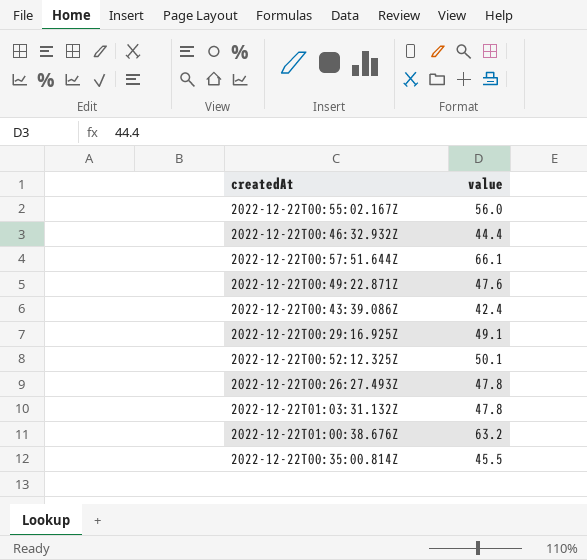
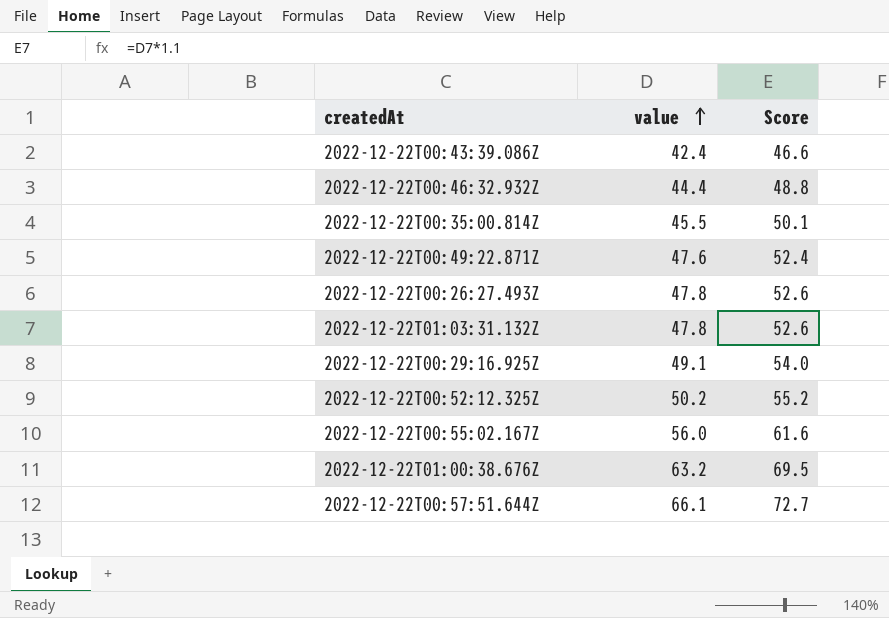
row order: none -> value ascending
column Score | formula: none -> [value] * 1.1
2022-12-22T00:52:12.325Z | value: 50.1 -> 50.2

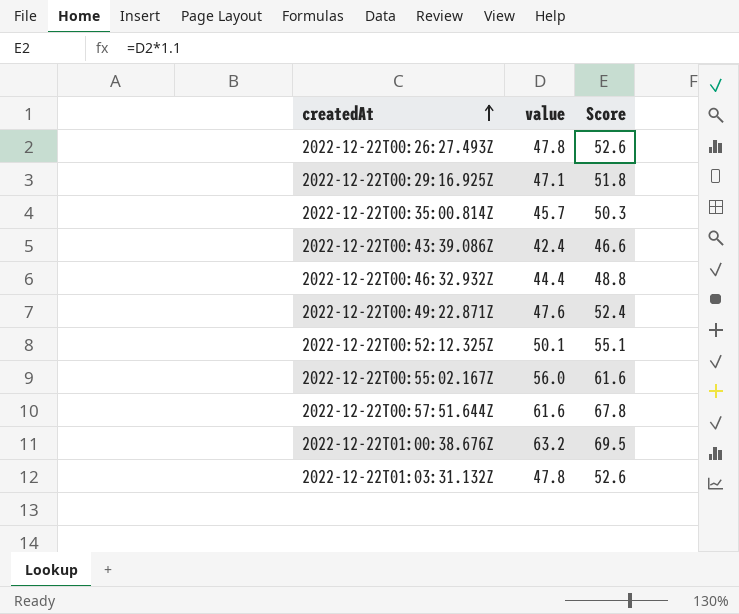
row order: value ascending -> createdAt ascending
2022-12-22T00:29:16.925Z | value: 49.1 -> 47.1
2022-12-22T00:29:16.925Z | Score: 54.0 -> 51.8
2022-12-22T00:35:00.814Z | value: 45.5 -> 45.7
2022-12-22T00:35:00.814Z | Score: 50.1 -> 50.3
2022-12-22T00:52:12.325Z | value: 50.2 -> 50.1
2022-12-22T00:52:12.325Z | Score: 55.2 -> 55.1
2022-12-22T00:57:51.644Z | value: 66.1 -> 61.6
2022-12-22T00:57:51.644Z | Score: 72.7 -> 67.8

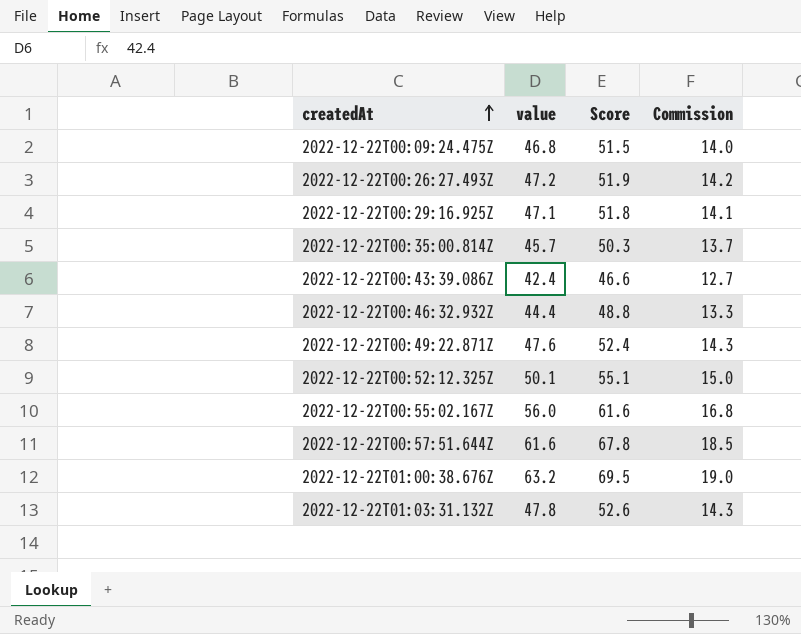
column Commission | formula: none -> [value] * 0.3
row 2022-12-22T00:09:24.475Z: none -> 46.8 | 51.5 | 14.0
2022-12-22T00:26:27.493Z | value: 47.8 -> 47.2
2022-12-22T00:26:27.493Z | Score: 52.6 -> 51.9

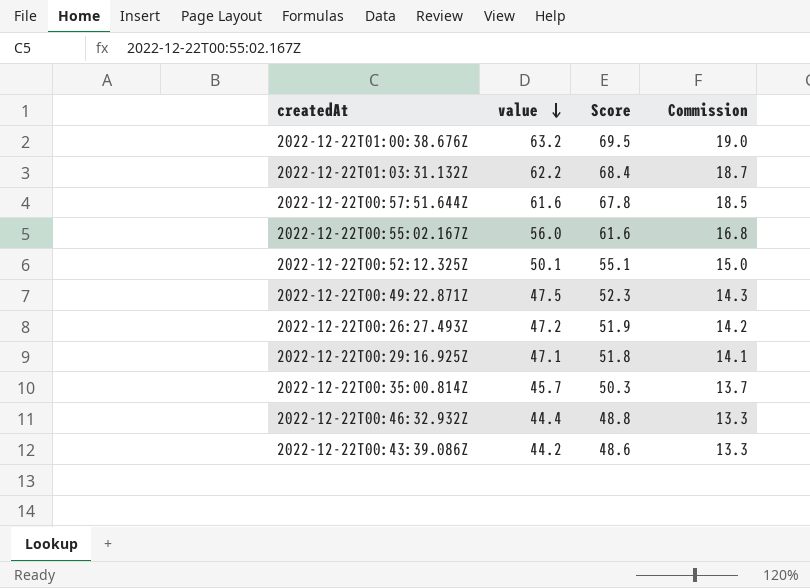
row order: createdAt ascending -> value descending
row 2022-12-22T00:09:24.475Z: 46.8 | 51.5 | 14.0 -> none
2022-12-22T01:03:31.132Z | value: 47.8 -> 62.2
2022-12-22T01:03:31.132Z | Score: 52.6 -> 68.4
2022-12-22T01:03:31.132Z | Commission: 14.3 -> 18.7
2022-12-22T00:49:22.871Z | value: 47.6 -> 47.5
2022-12-22T00:49:22.871Z | Score: 52.4 -> 52.3
2022-12-22T00:43:39.086Z | value: 42.4 -> 44.2
2022-12-22T00:43:39.086Z | Score: 46.6 -> 48.6
2022-12-22T00:43:39.086Z | Commission: 12.7 -> 13.3

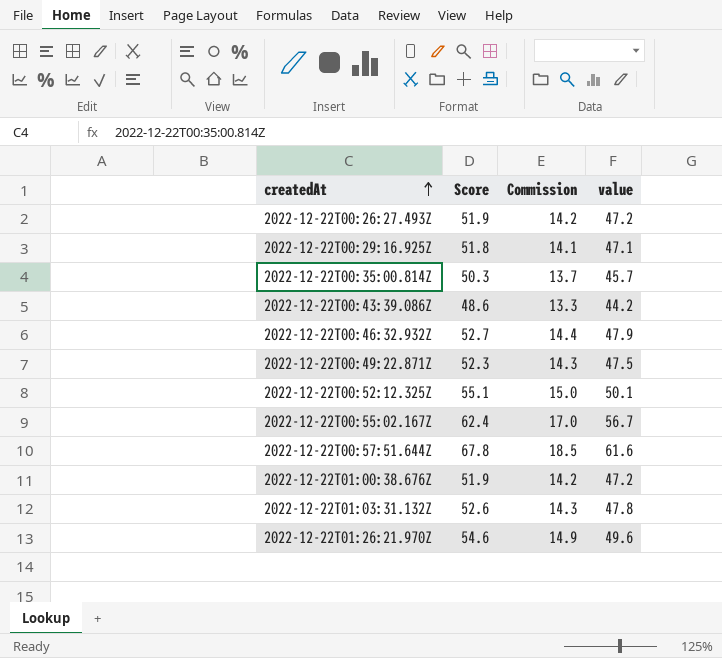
row order: value descending -> createdAt ascending
column value | position: 2 -> 4
2022-12-22T00:46:32.932Z | Score: 48.8 -> 52.7
2022-12-22T00:46:32.932Z | Commission: 13.3 -> 14.4
2022-12-22T00:46:32.932Z | value: 44.4 -> 47.9
2022-12-22T00:55:02.167Z | Score: 61.6 -> 62.4
2022-12-22T00:55:02.167Z | Commission: 16.8 -> 17.0
2022-12-22T00:55:02.167Z | value: 56.0 -> 56.7
2022-12-22T01:00:38.676Z | Score: 69.5 -> 51.9
2022-12-22T01:00:38.676Z | Commission: 19.0 -> 14.2
2022-12-22T01:00:38.676Z | value: 63.2 -> 47.2
2022-12-22T01:03:31.132Z | Score: 68.4 -> 52.6
2022-12-22T01:03:31.132Z | Commission: 18.7 -> 14.3
2022-12-22T01:03:31.132Z | value: 62.2 -> 47.8
row 2022-12-22T01:26:21.970Z: none -> 54.6 | 14.9 | 49.6

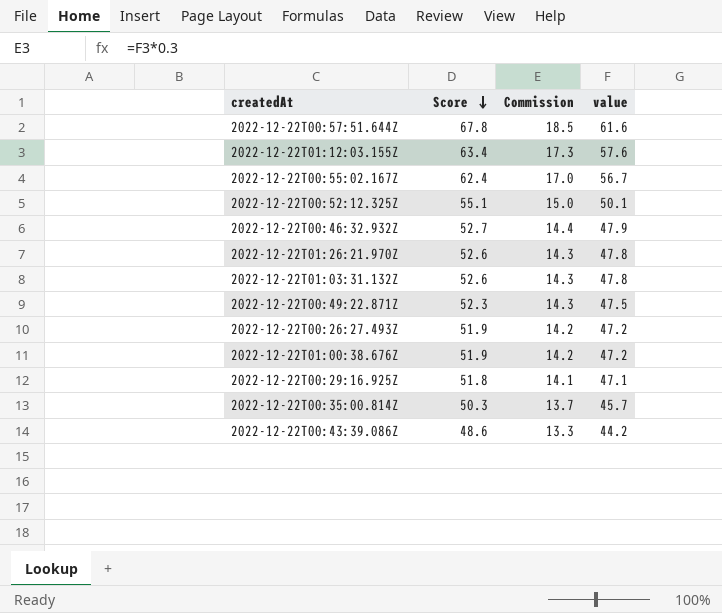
row order: createdAt ascending -> Score descending
row 2022-12-22T01:12:03.155Z: none -> 63.4 | 17.3 | 57.6
2022-12-22T01:26:21.970Z | Score: 54.6 -> 52.6
2022-12-22T01:26:21.970Z | Commission: 14.9 -> 14.3
2022-12-22T01:26:21.970Z | value: 49.6 -> 47.8

